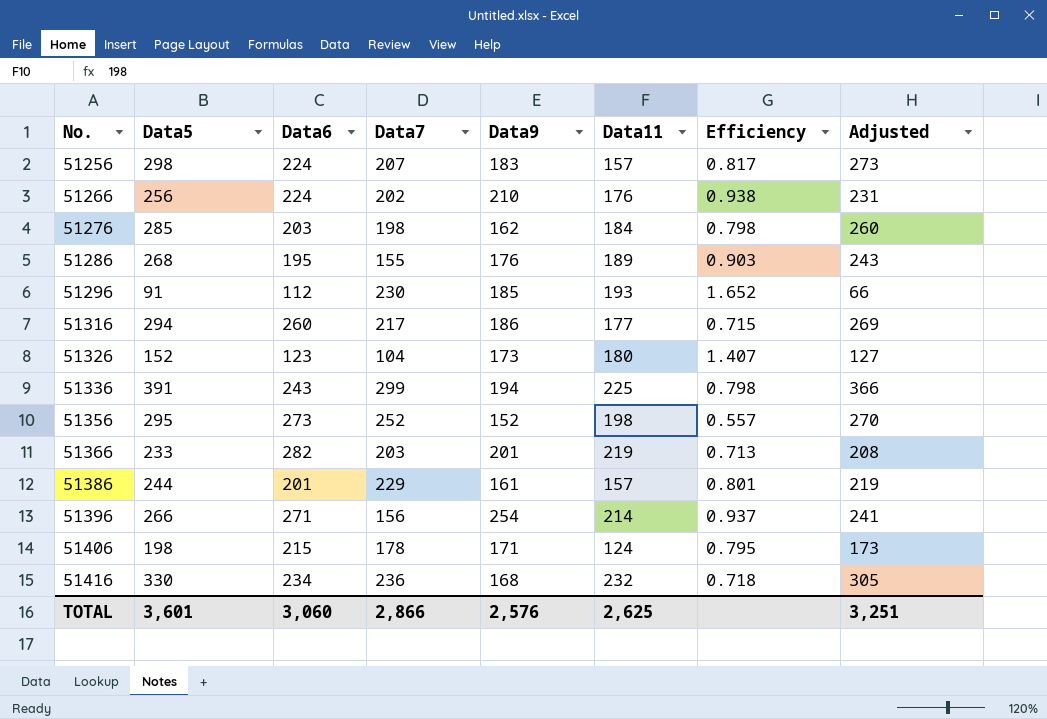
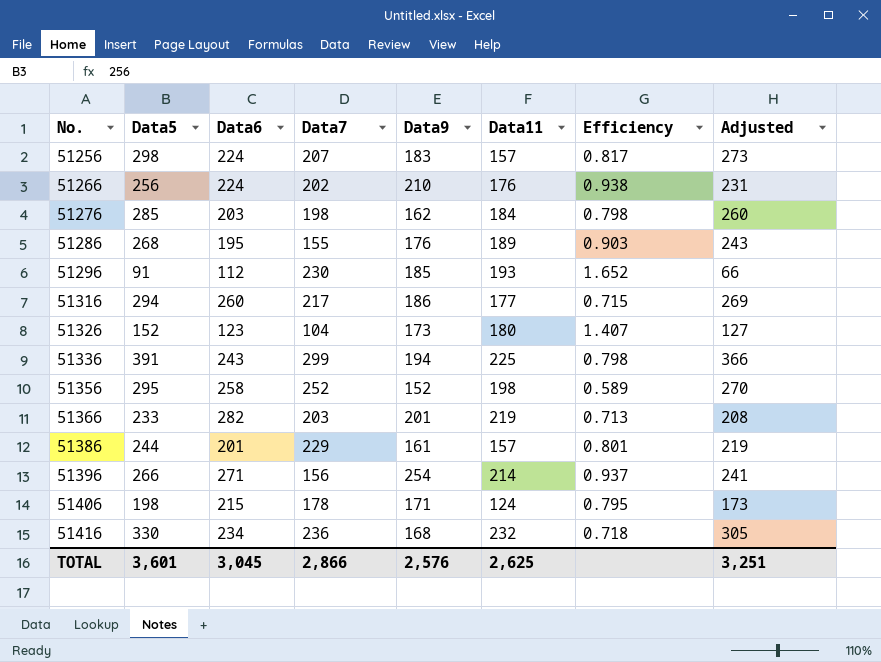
51356 | Data6: 273 -> 258
51356 | Efficiency: 0.557 -> 0.589
TOTAL | Data6: 3,060 -> 3,045

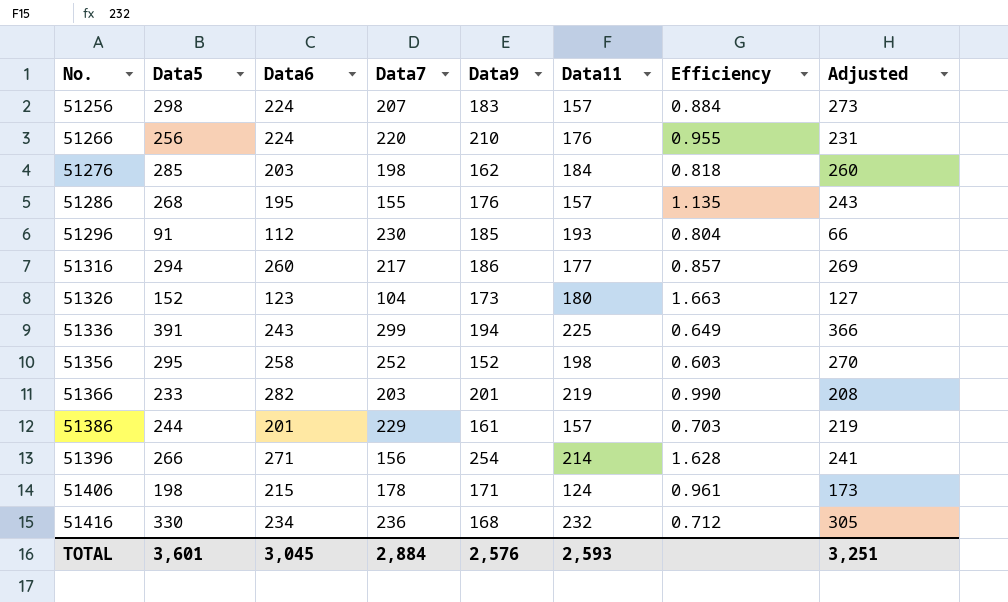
column Efficiency | formula: [Data9] / [Data6] -> [Data9] / [Data7]
51266 | Data7: 202 -> 220
51286 | Data11: 189 -> 157
TOTAL | Data7: 2,866 -> 2,884
TOTAL | Data11: 2,625 -> 2,593

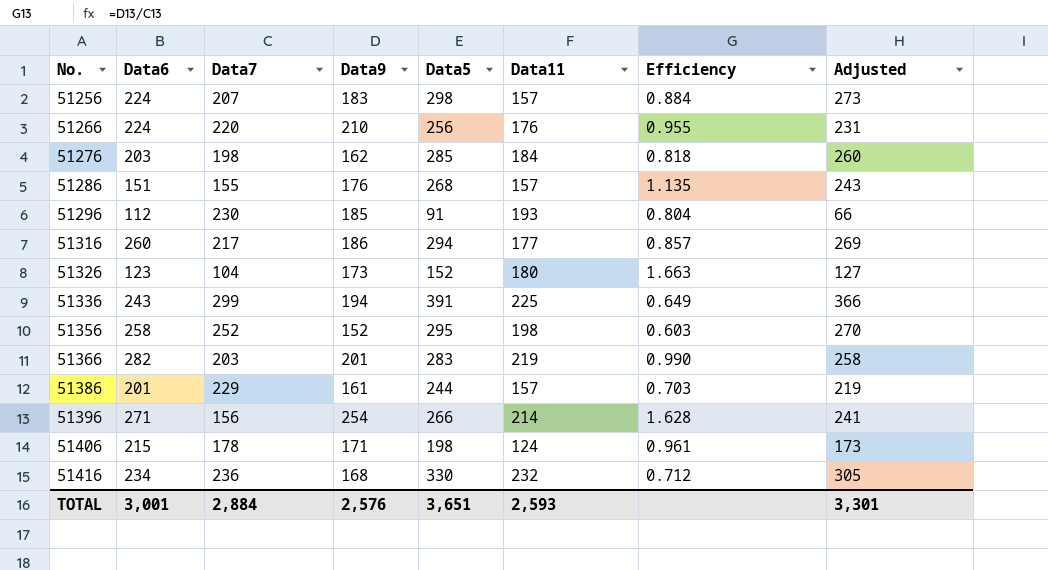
column Data5 | position: 2 -> 5
51286 | Data6: 195 -> 151
51366 | Data5: 233 -> 283
51366 | Adjusted: 208 -> 258
TOTAL | Data6: 3,045 -> 3,001
TOTAL | Data5: 3,601 -> 3,651
TOTAL | Adjusted: 3,251 -> 3,301

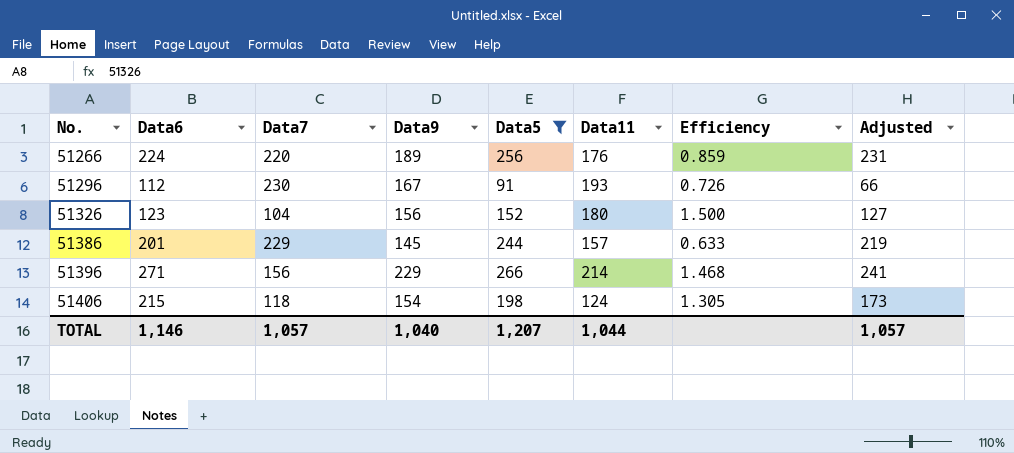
filter: none -> Data5 <= 266
51266 | Data9: 210 -> 189
51266 | Efficiency: 0.955 -> 0.859
51296 | Data9: 185 -> 167
51296 | Efficiency: 0.804 -> 0.726
51326 | Data9: 173 -> 156
51326 | Efficiency: 1.663 -> 1.500
51386 | Data9: 161 -> 145
51386 | Efficiency: 0.703 -> 0.633
51396 | Data9: 254 -> 229
51396 | Efficiency: 1.628 -> 1.468
51406 | Data7: 178 -> 118
51406 | Data9: 171 -> 154
51406 | Efficiency: 0.961 -> 1.305
TOTAL | Data6: 3,001 -> 1,146
TOTAL | Data7: 2,884 -> 1,057
TOTAL | Data9: 2,576 -> 1,040
TOTAL | Data5: 3,651 -> 1,207
TOTAL | Data11: 2,593 -> 1,044
TOTAL | Adjusted: 3,301 -> 1,057

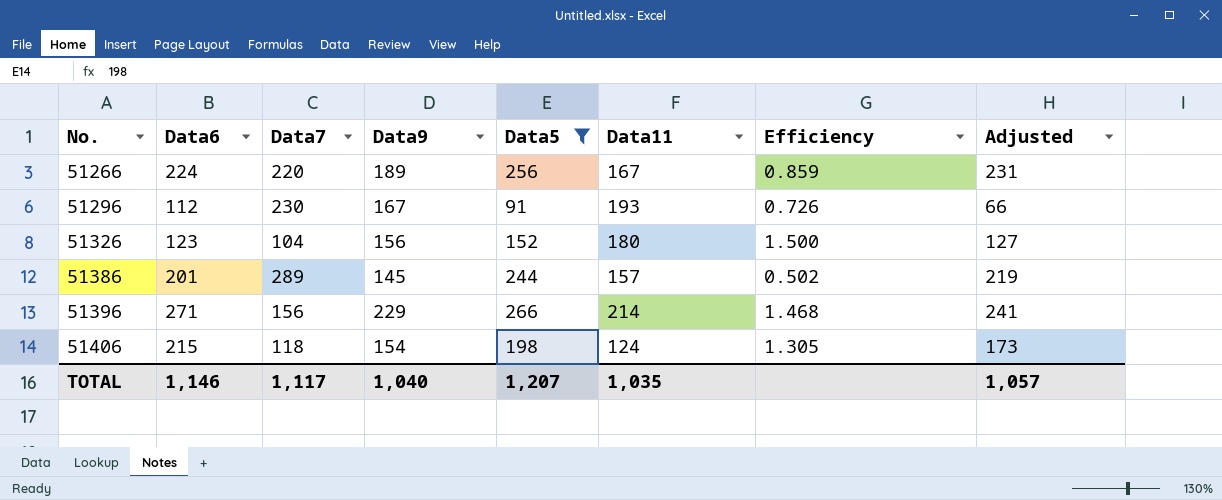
51266 | Data11: 176 -> 167
51386 | Data7: 229 -> 289
51386 | Efficiency: 0.633 -> 0.502
TOTAL | Data7: 1,057 -> 1,117
TOTAL | Data11: 1,044 -> 1,035

